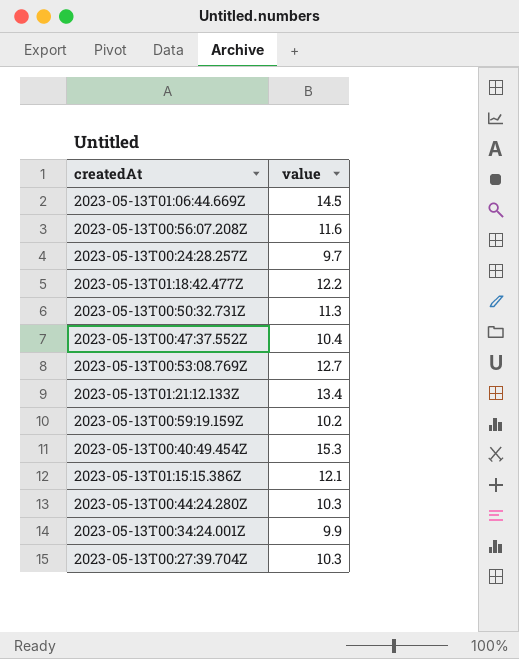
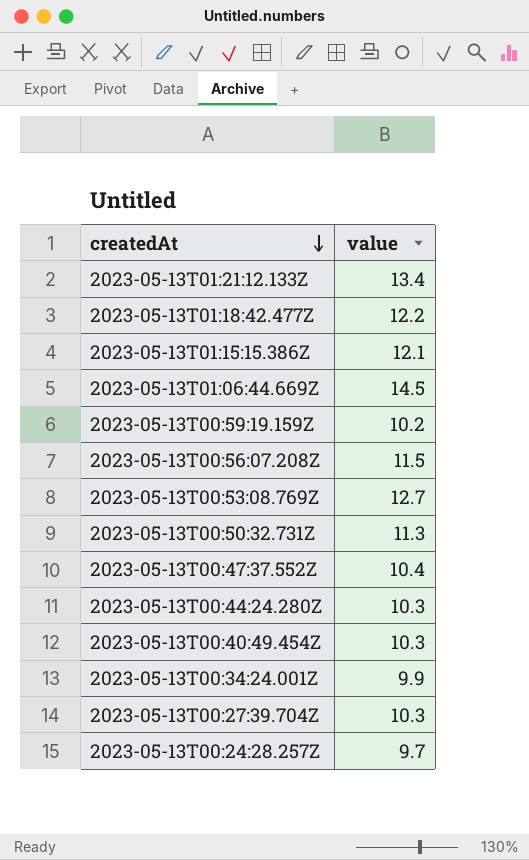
row order: none -> createdAt descending
2023-05-13T00:56:07.208Z | value: 11.6 -> 11.5
2023-05-13T00:40:49.454Z | value: 15.3 -> 10.3

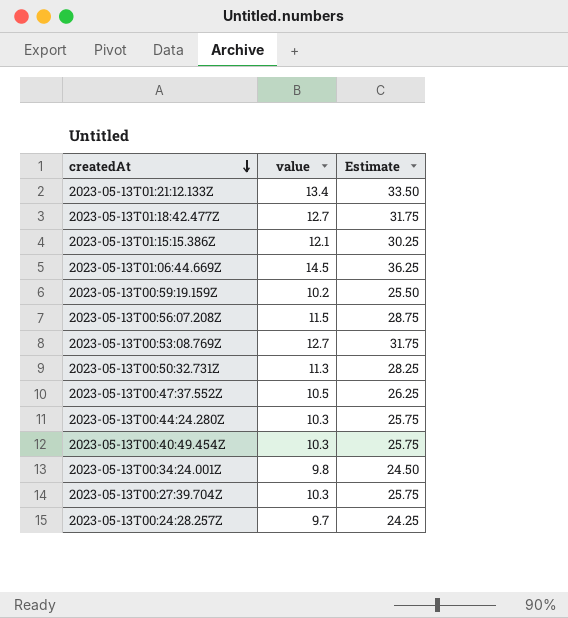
column Estimate | formula: none -> [value] * 2.5
2023-05-13T01:18:42.477Z | value: 12.2 -> 12.7
2023-05-13T00:47:37.552Z | value: 10.4 -> 10.5
2023-05-13T00:34:24.001Z | value: 9.9 -> 9.8

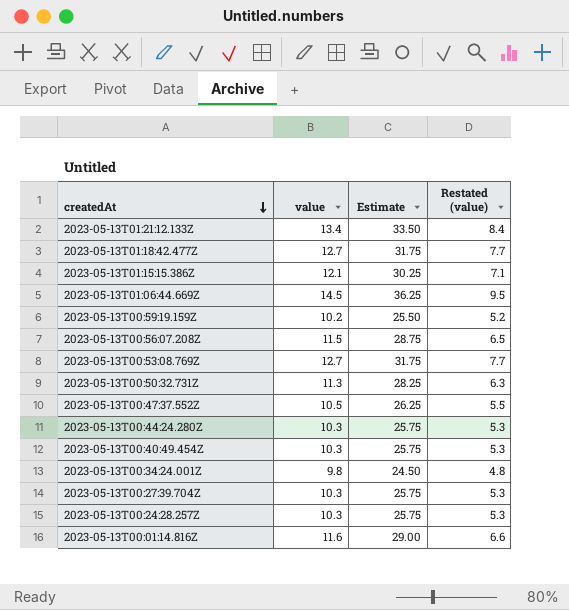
column Restated (value) | formula: none -> [value] - 5
2023-05-13T00:24:28.257Z | value: 9.7 -> 10.3
2023-05-13T00:24:28.257Z | Estimate: 24.25 -> 25.75
row 2023-05-13T00:01:14.816Z: none -> 11.6 | 29.00 | 6.6

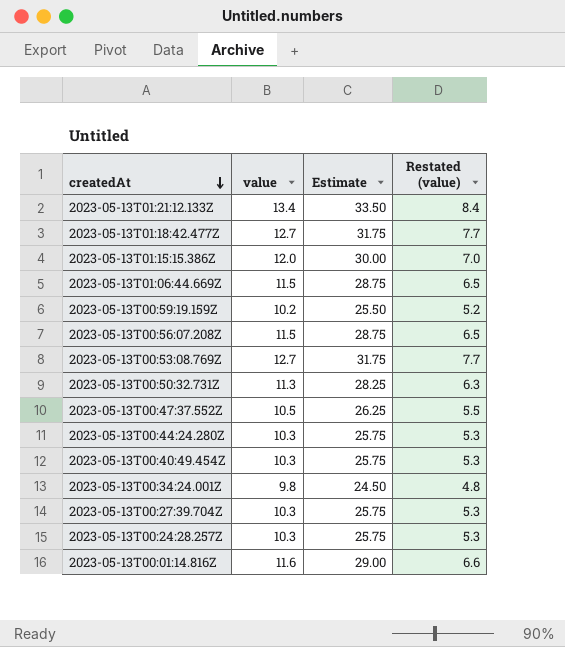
2023-05-13T01:15:15.386Z | value: 12.1 -> 12.0
2023-05-13T01:15:15.386Z | Estimate: 30.25 -> 30.00
2023-05-13T01:15:15.386Z | Restated (value): 7.1 -> 7.0
2023-05-13T01:06:44.669Z | value: 14.5 -> 11.5
2023-05-13T01:06:44.669Z | Estimate: 36.25 -> 28.75
2023-05-13T01:06:44.669Z | Restated (value): 9.5 -> 6.5

